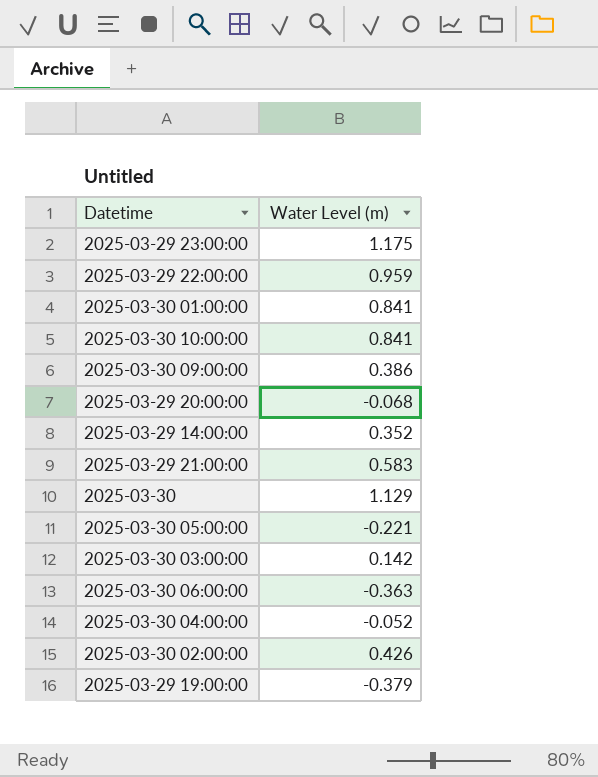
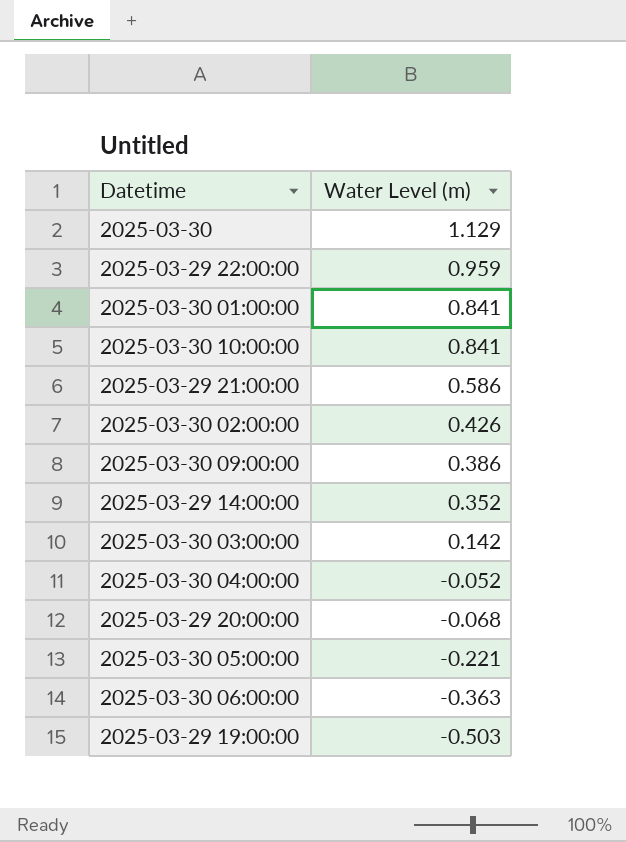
row order: none -> Water Level (m) descending
row 2025-03-29 23:00:00: 1.175 -> none
2025-03-29 21:00:00 | Water Level (m): 0.583 -> 0.586
2025-03-29 19:00:00 | Water Level (m): -0.379 -> -0.503

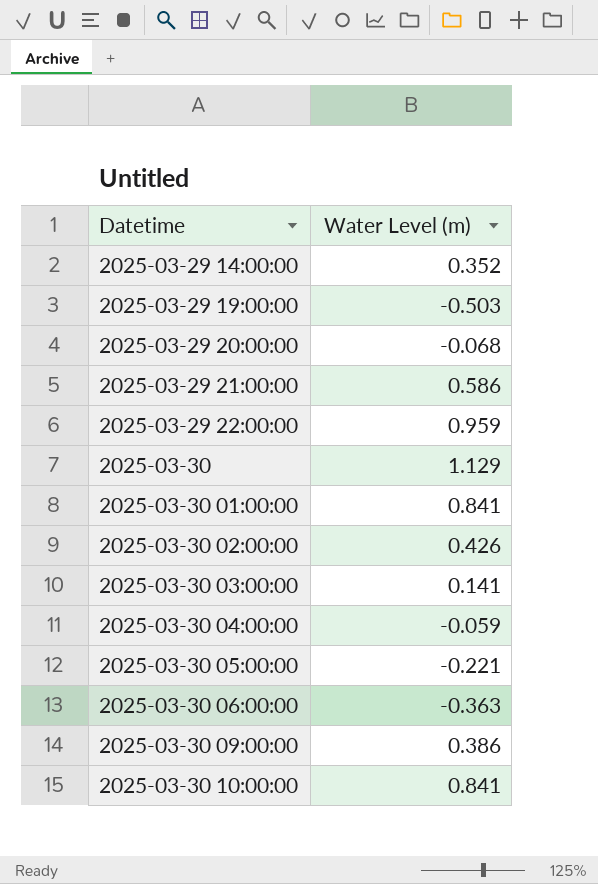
row order: Water Level (m) descending -> Datetime ascending
2025-03-30 03:00:00 | Water Level (m): 0.142 -> 0.141
2025-03-30 04:00:00 | Water Level (m): -0.052 -> -0.059

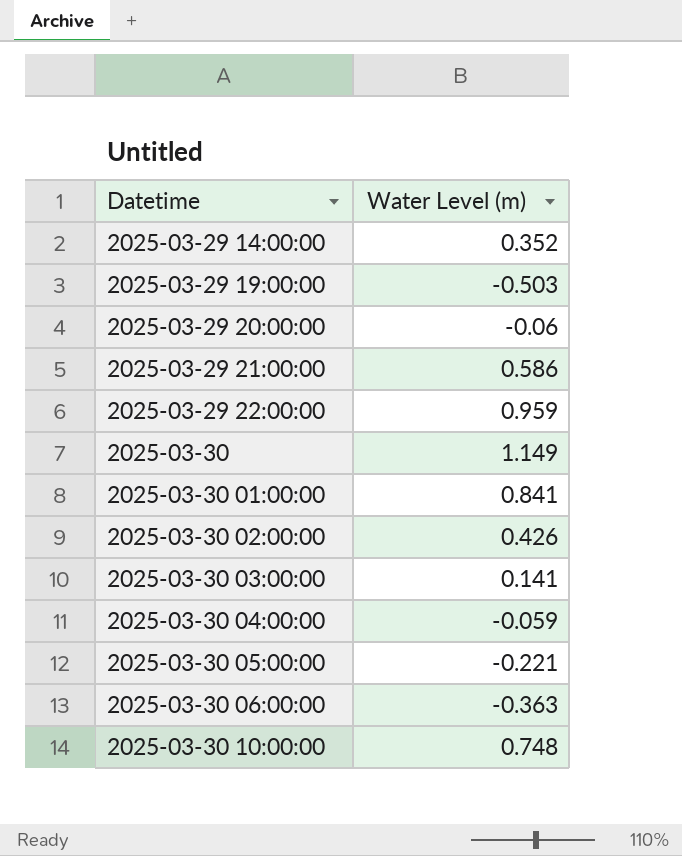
row 2025-03-30 09:00:00: 0.386 -> none
2025-03-29 20:00:00 | Water Level (m): -0.068 -> -0.06
2025-03-30 | Water Level (m): 1.129 -> 1.149
2025-03-30 10:00:00 | Water Level (m): 0.841 -> 0.748

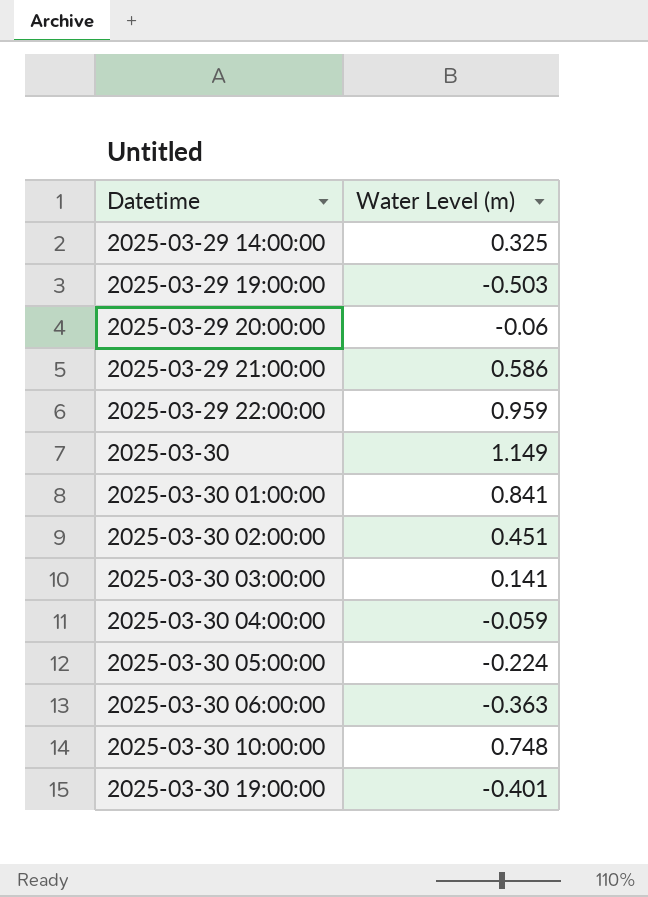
2025-03-29 14:00:00 | Water Level (m): 0.352 -> 0.325
2025-03-30 02:00:00 | Water Level (m): 0.426 -> 0.451
2025-03-30 05:00:00 | Water Level (m): -0.221 -> -0.224
row 2025-03-30 19:00:00: none -> -0.401

